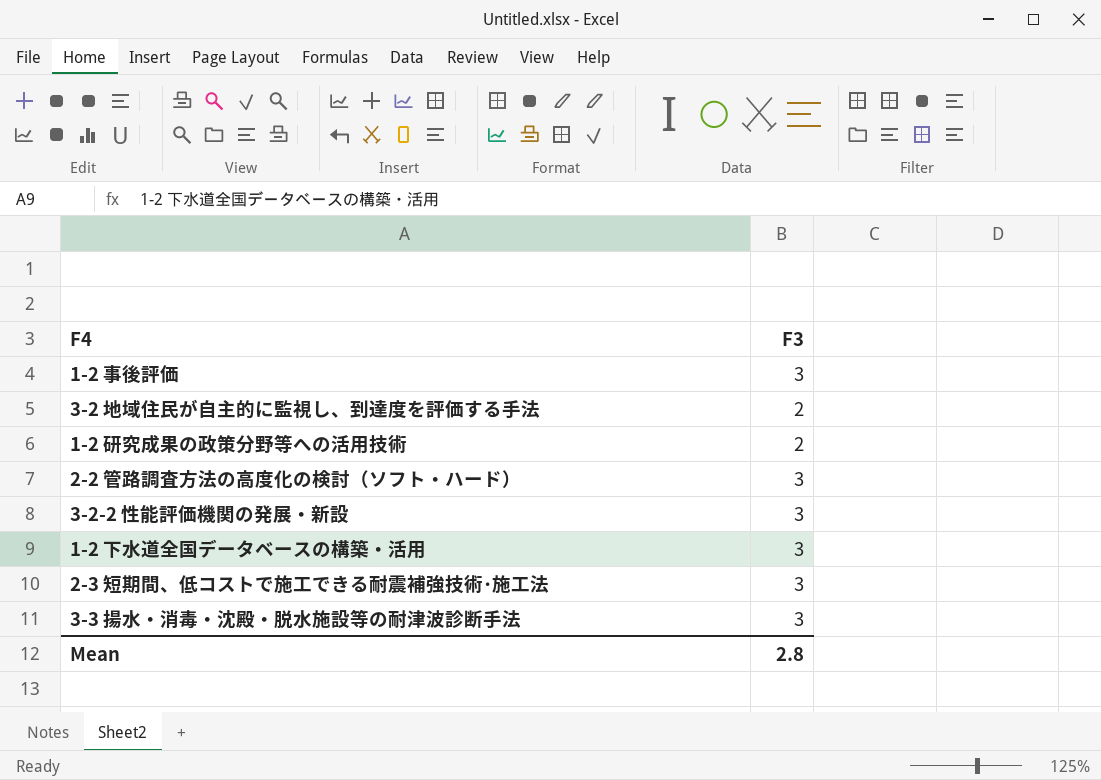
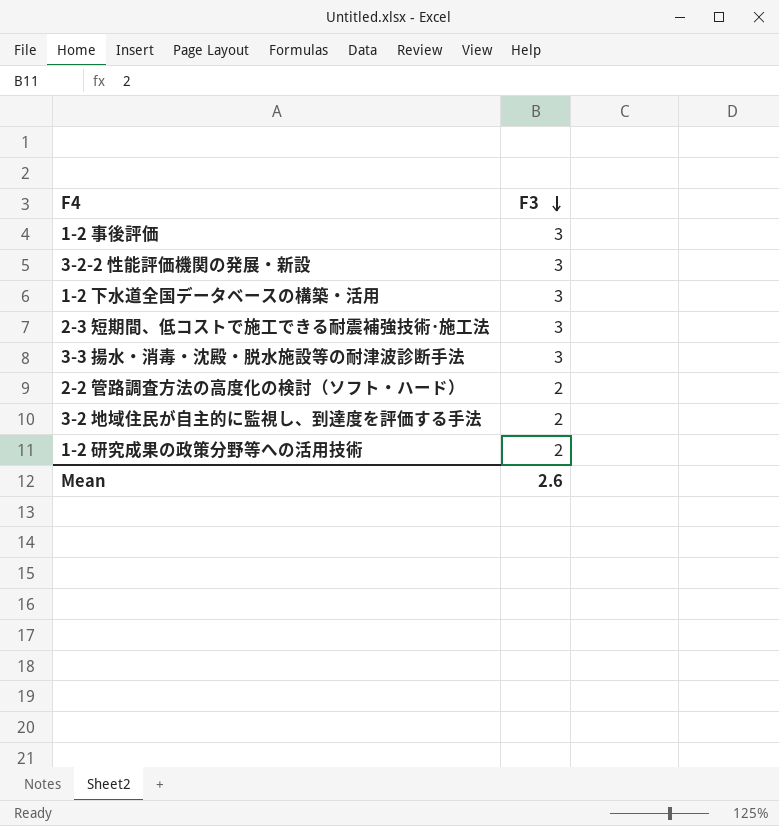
row order: none -> F3 descending
2-2 管路調査方法の高度化の検討（ソフト・ハード） | F3: 3 -> 2
Mean | F3: 2.8 -> 2.6

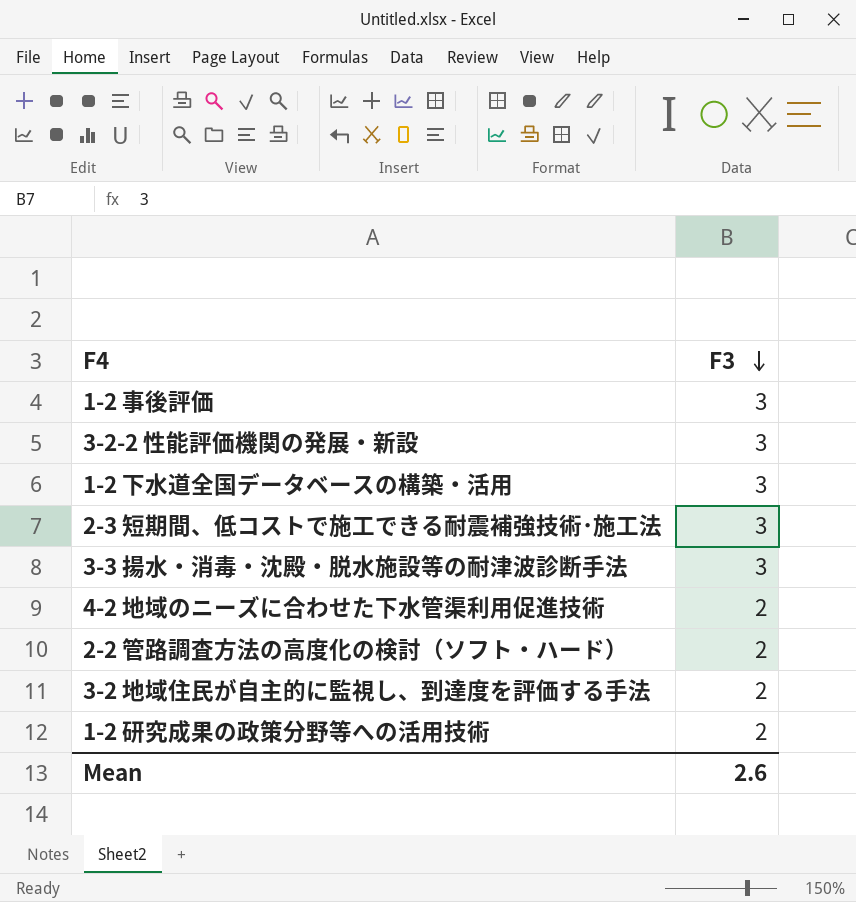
row 4-2 地域のニーズに合わせた下水管渠利用促進技術: none -> 2

